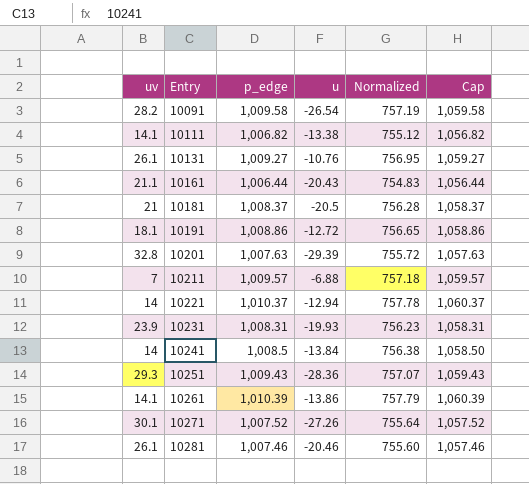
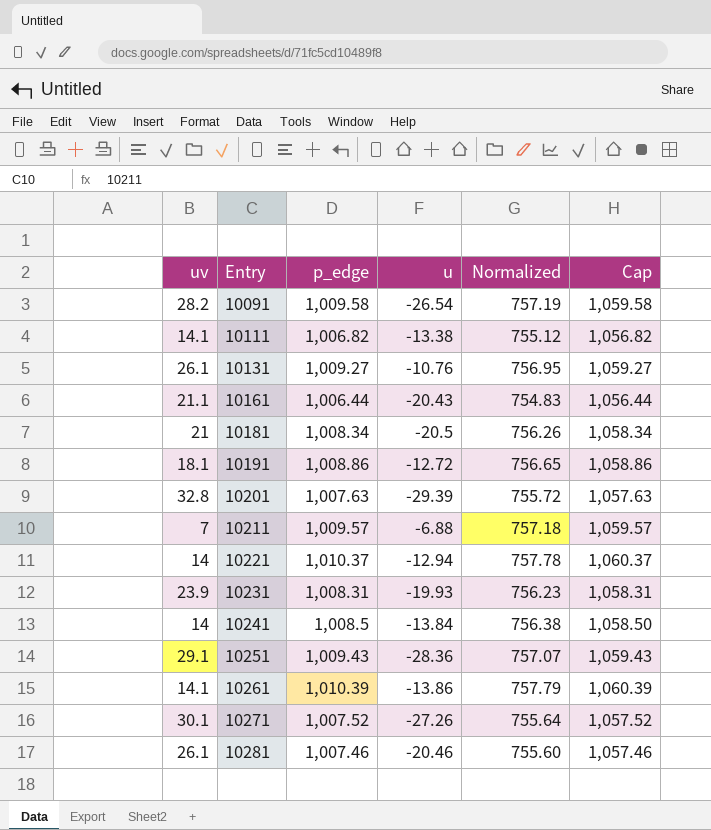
10181 | p_edge: 1,008.37 -> 1,008.34
10181 | Normalized: 756.28 -> 756.26
10181 | Cap: 1,058.37 -> 1,058.34
10251 | uv: 29.3 -> 29.1

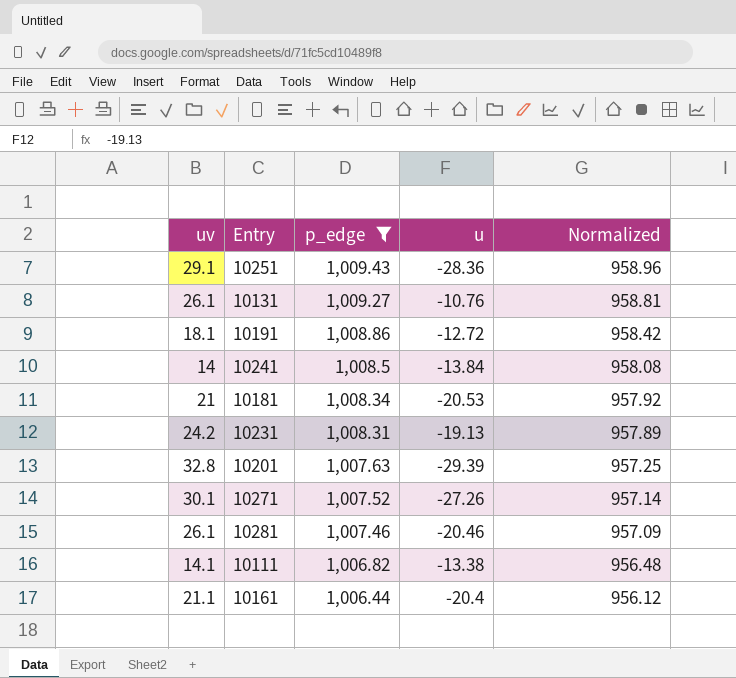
filter: none -> p_edge <= 1,009.43
row order: Entry ascending -> p_edge descending
column Cap | formula: [p_edge] + 50 -> none
column Normalized | formula: [p_edge] * 0.75 -> [p_edge] * 0.95
10181 | u: -20.5 -> -20.53
10231 | uv: 23.9 -> 24.2
10231 | u: -19.93 -> -19.13
10161 | u: -20.43 -> -20.4

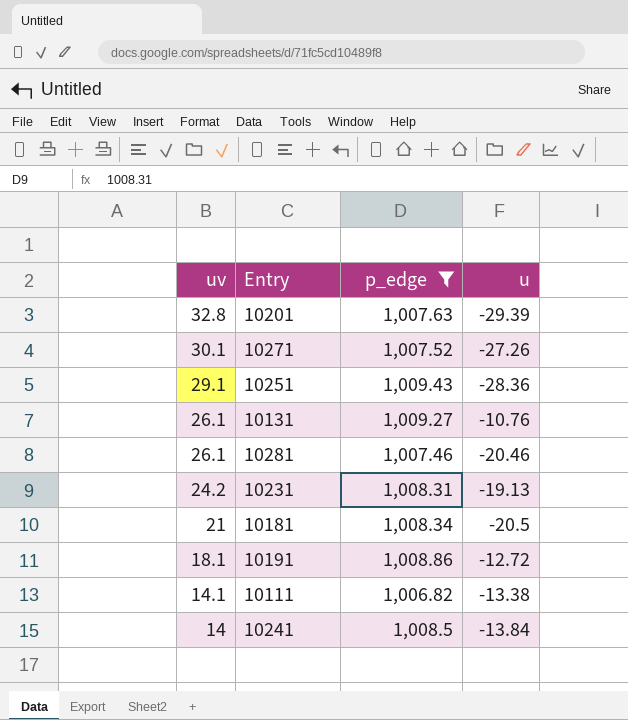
row order: p_edge descending -> uv descending
column Normalized | formula: [p_edge] * 0.95 -> none
row 10161: 21.1 | 1,006.44 | -20.4 | 956.12 -> none
10181 | u: -20.53 -> -20.5

